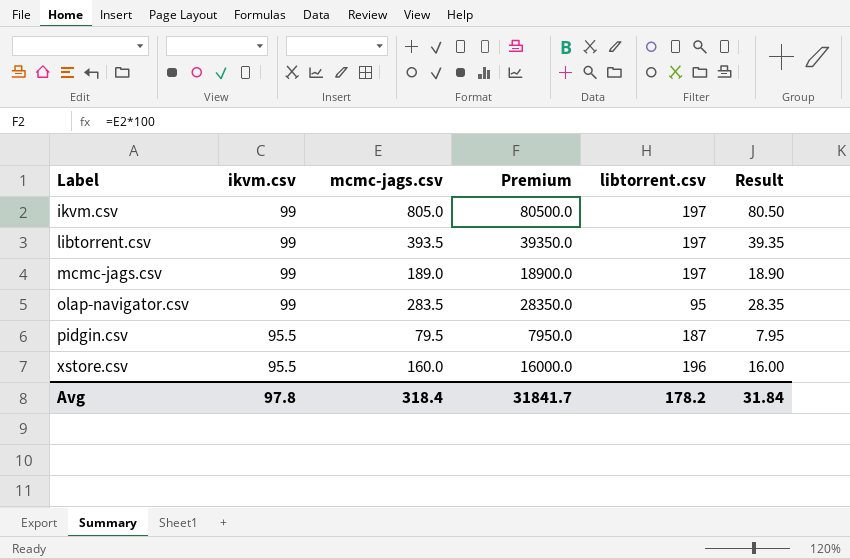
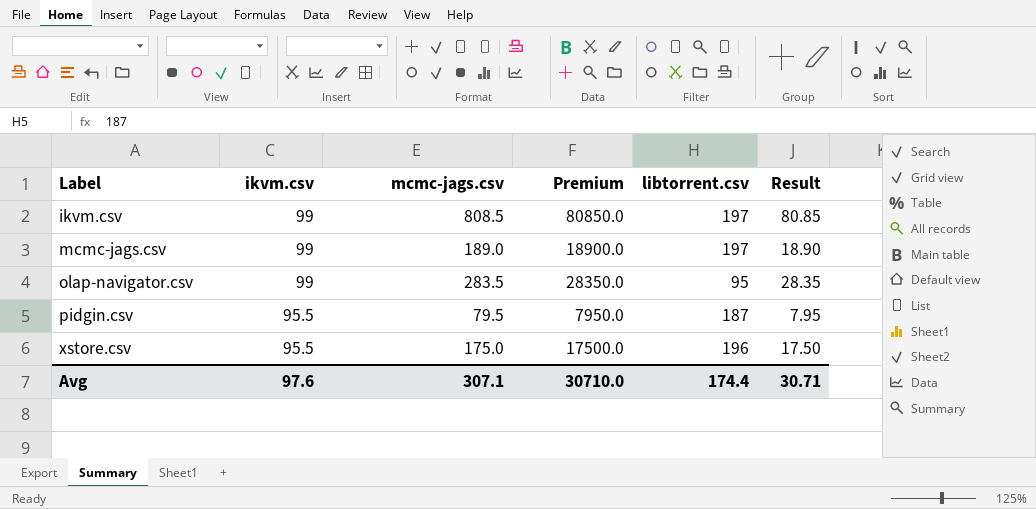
row libtorrent.csv: 99 | 393.5 | 39350.0 | 197 | 39.35 -> none
ikvm.csv | mcmc-jags.csv: 805.0 -> 808.5
ikvm.csv | Premium: 80500.0 -> 80850.0
ikvm.csv | Result: 80.50 -> 80.85
xstore.csv | mcmc-jags.csv: 160.0 -> 175.0
xstore.csv | Premium: 16000.0 -> 17500.0
xstore.csv | Result: 16.00 -> 17.50
Avg | ikvm.csv: 97.8 -> 97.6
Avg | mcmc-jags.csv: 318.4 -> 307.1
Avg | Premium: 31841.7 -> 30710.0
Avg | libtorrent.csv: 178.2 -> 174.4
Avg | Result: 31.84 -> 30.71

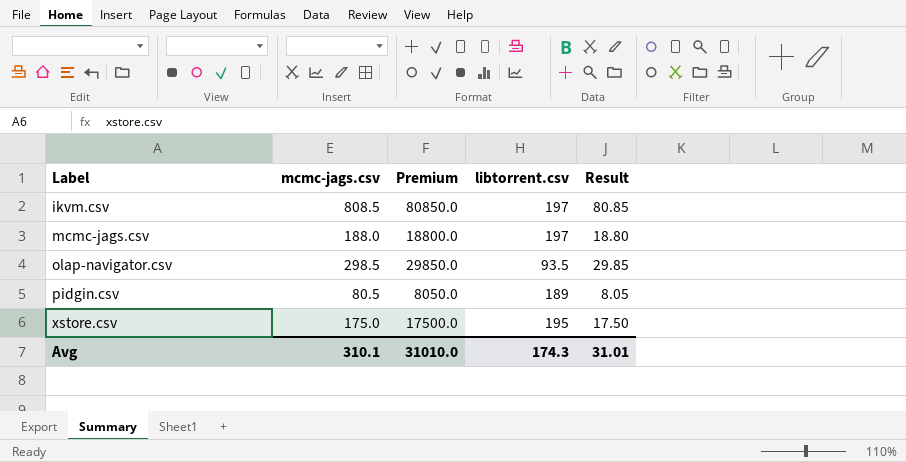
column ikvm.csv | position: 2 -> none
mcmc-jags.csv | mcmc-jags.csv: 189.0 -> 188.0
mcmc-jags.csv | Premium: 18900.0 -> 18800.0
mcmc-jags.csv | Result: 18.90 -> 18.80
olap-navigator.csv | mcmc-jags.csv: 283.5 -> 298.5
olap-navigator.csv | Premium: 28350.0 -> 29850.0
olap-navigator.csv | libtorrent.csv: 95 -> 93.5
olap-navigator.csv | Result: 28.35 -> 29.85
pidgin.csv | mcmc-jags.csv: 79.5 -> 80.5
pidgin.csv | Premium: 7950.0 -> 8050.0
pidgin.csv | libtorrent.csv: 187 -> 189
pidgin.csv | Result: 7.95 -> 8.05
xstore.csv | libtorrent.csv: 196 -> 195
Avg | mcmc-jags.csv: 307.1 -> 310.1
Avg | Premium: 30710.0 -> 31010.0
Avg | libtorrent.csv: 174.4 -> 174.3
Avg | Result: 30.71 -> 31.01

